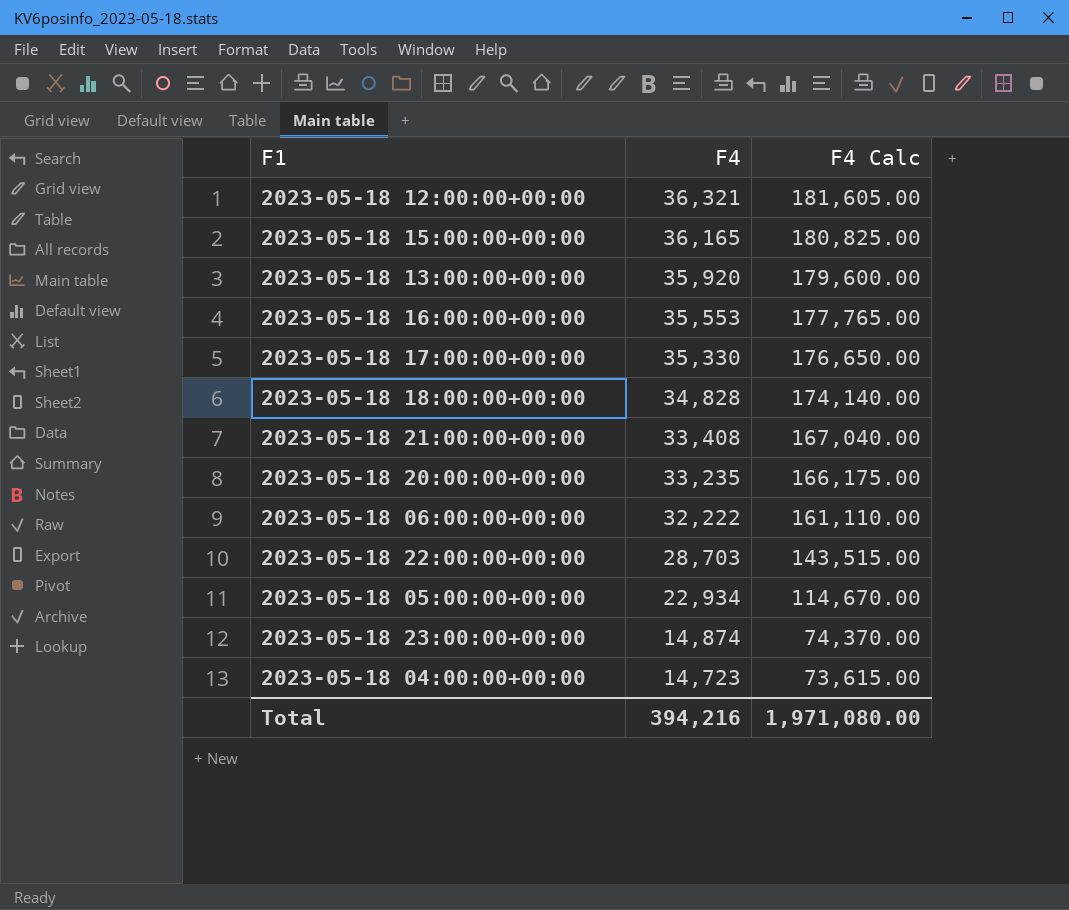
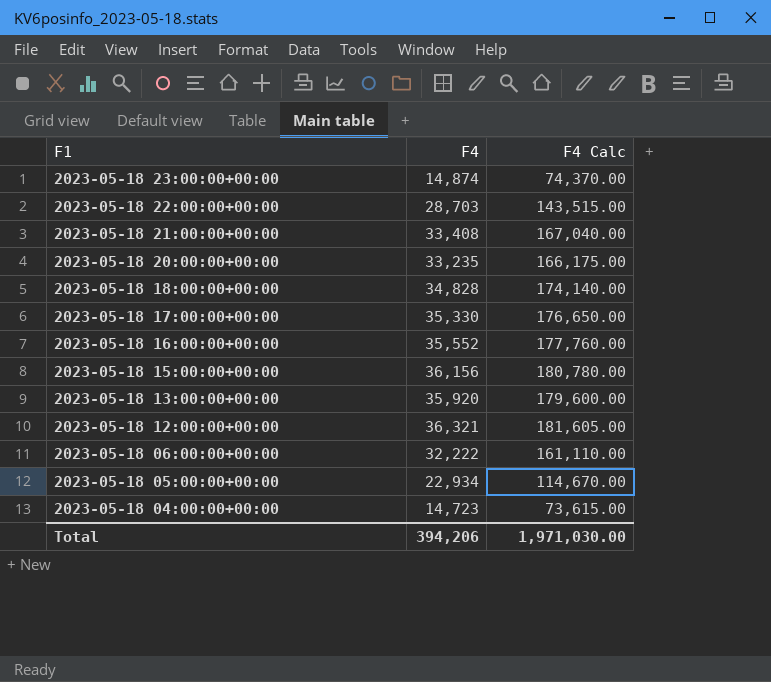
row order: F4 descending -> F1 descending
2023-05-18 16:00:00+00:00 | F4: 35,553 -> 35,552
2023-05-18 16:00:00+00:00 | F4 Calc: 177,765.00 -> 177,760.00
2023-05-18 15:00:00+00:00 | F4: 36,165 -> 36,156
2023-05-18 15:00:00+00:00 | F4 Calc: 180,825.00 -> 180,780.00
Total | F4: 394,216 -> 394,206
Total | F4 Calc: 1,971,080.00 -> 1,971,030.00

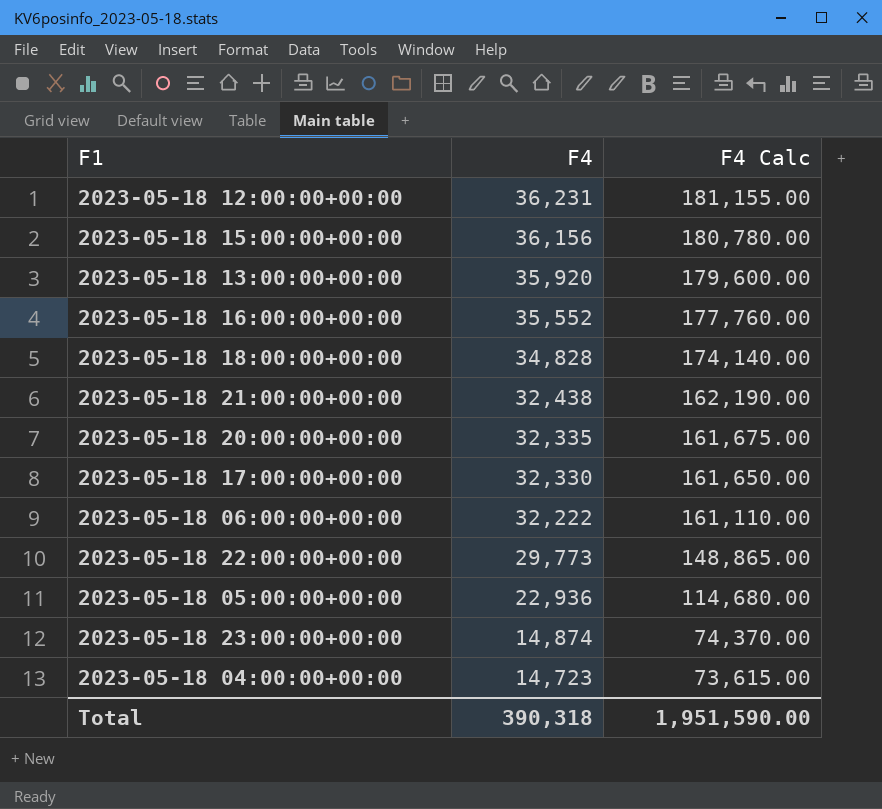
row order: F1 descending -> F4 descending
2023-05-18 12:00:00+00:00 | F4: 36,321 -> 36,231
2023-05-18 12:00:00+00:00 | F4 Calc: 181,605.00 -> 181,155.00
2023-05-18 21:00:00+00:00 | F4: 33,408 -> 32,438
2023-05-18 21:00:00+00:00 | F4 Calc: 167,040.00 -> 162,190.00
2023-05-18 20:00:00+00:00 | F4: 33,235 -> 32,335
2023-05-18 20:00:00+00:00 | F4 Calc: 166,175.00 -> 161,675.00
2023-05-18 17:00:00+00:00 | F4: 35,330 -> 32,330
2023-05-18 17:00:00+00:00 | F4 Calc: 176,650.00 -> 161,650.00
2023-05-18 22:00:00+00:00 | F4: 28,703 -> 29,773
2023-05-18 22:00:00+00:00 | F4 Calc: 143,515.00 -> 148,865.00
2023-05-18 05:00:00+00:00 | F4: 22,934 -> 22,936
2023-05-18 05:00:00+00:00 | F4 Calc: 114,670.00 -> 114,680.00
Total | F4: 394,206 -> 390,318
Total | F4 Calc: 1,971,030.00 -> 1,951,590.00

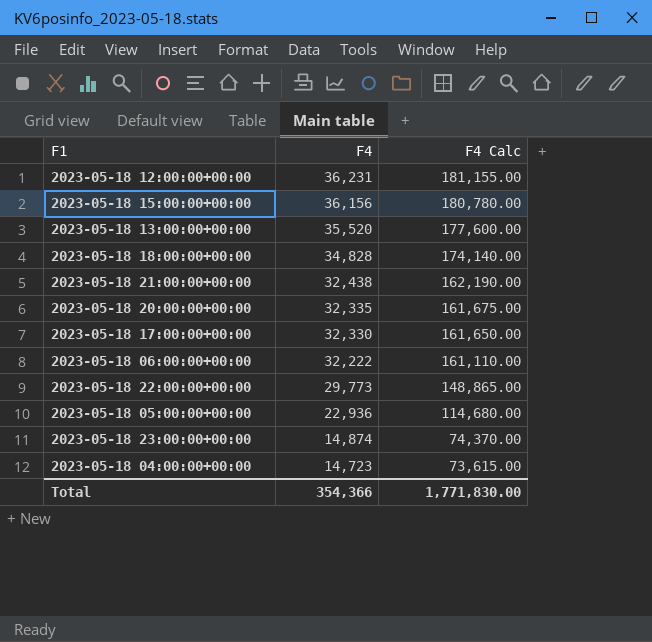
row 2023-05-18 16:00:00+00:00: 35,552 | 177,760.00 -> none
2023-05-18 13:00:00+00:00 | F4: 35,920 -> 35,520
2023-05-18 13:00:00+00:00 | F4 Calc: 179,600.00 -> 177,600.00
Total | F4: 390,318 -> 354,366
Total | F4 Calc: 1,951,590.00 -> 1,771,830.00

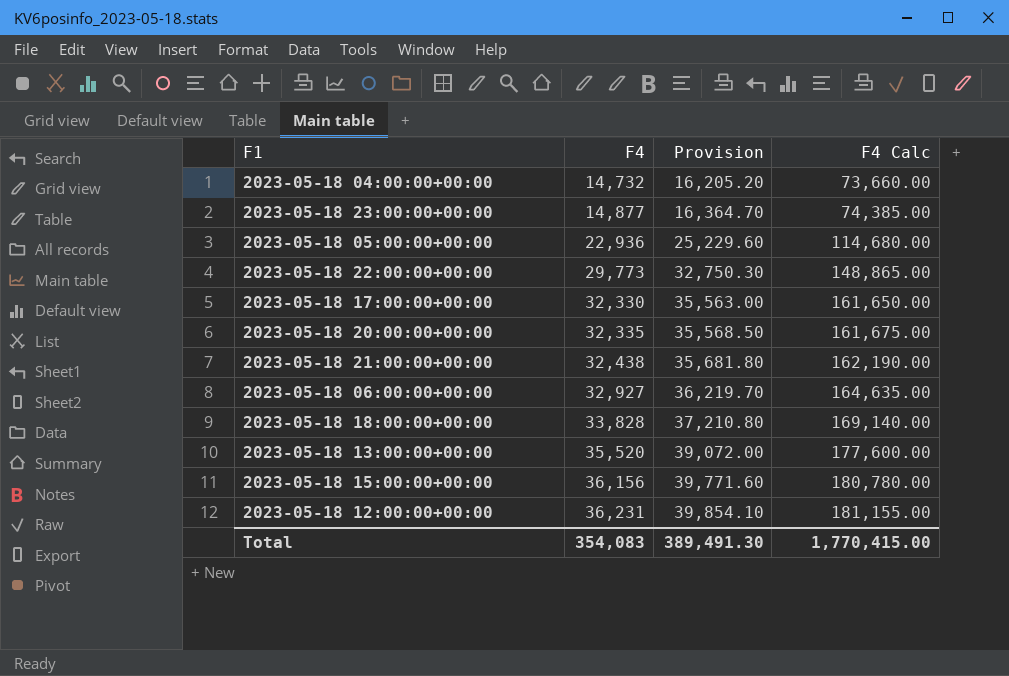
row order: F4 descending -> F4 ascending
column Provision | formula: none -> [F4] * 1.1
2023-05-18 04:00:00+00:00 | F4: 14,723 -> 14,732
2023-05-18 04:00:00+00:00 | F4 Calc: 73,615.00 -> 73,660.00
2023-05-18 23:00:00+00:00 | F4: 14,874 -> 14,877
2023-05-18 23:00:00+00:00 | F4 Calc: 74,370.00 -> 74,385.00
2023-05-18 06:00:00+00:00 | F4: 32,222 -> 32,927
2023-05-18 06:00:00+00:00 | F4 Calc: 161,110.00 -> 164,635.00
2023-05-18 18:00:00+00:00 | F4: 34,828 -> 33,828
2023-05-18 18:00:00+00:00 | F4 Calc: 174,140.00 -> 169,140.00
Total | F4: 354,366 -> 354,083
Total | F4 Calc: 1,771,830.00 -> 1,770,415.00

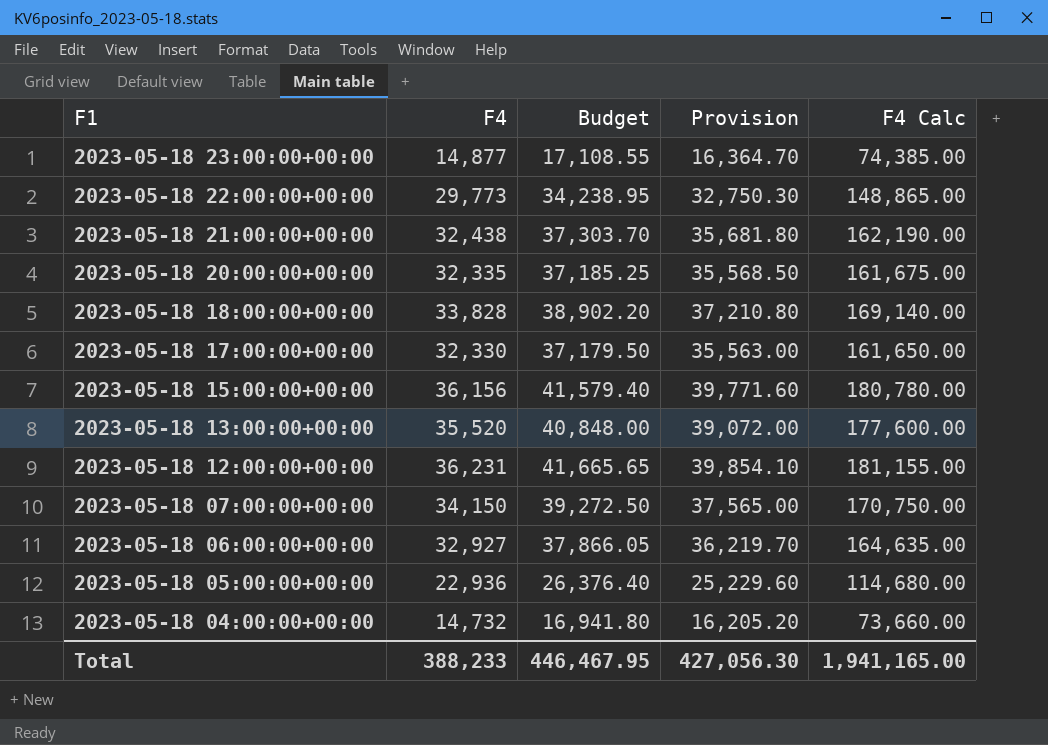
row order: F4 ascending -> F1 descending
column Budget | formula: none -> [F4] * 1.15
row 2023-05-18 07:00:00+00:00: none -> 34,150 | 39,272.50 | 37,565.00 | 170,750.00
Total | F4: 354,083 -> 388,233
Total | Provision: 389,491.30 -> 427,056.30
Total | F4 Calc: 1,770,415.00 -> 1,941,165.00

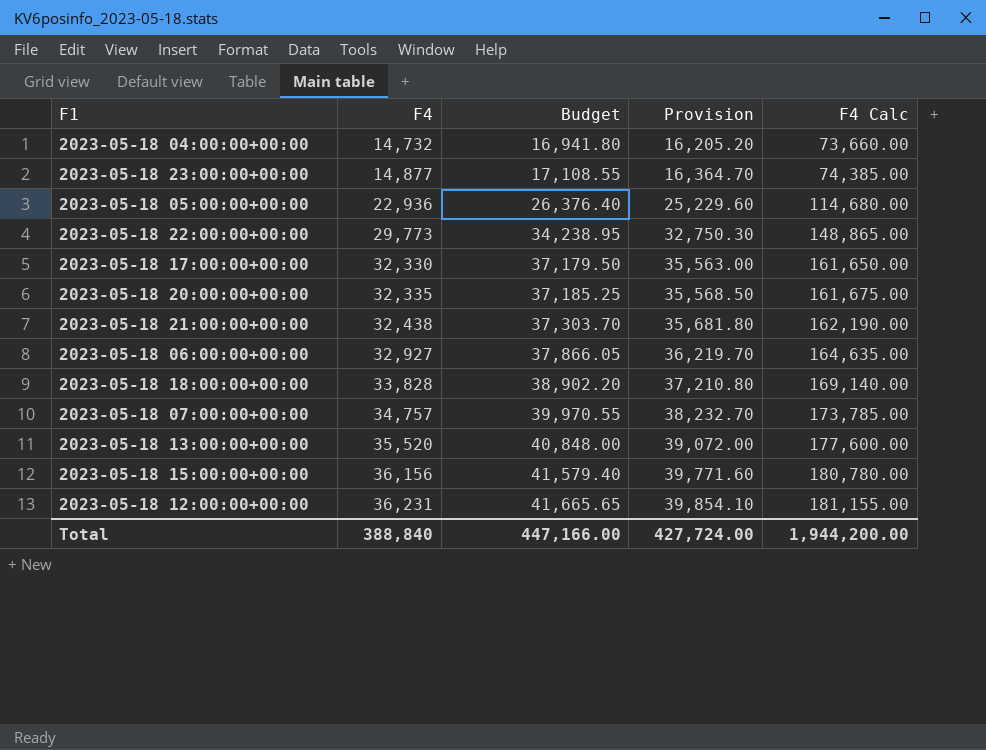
row order: F1 descending -> F4 ascending
2023-05-18 07:00:00+00:00 | F4: 34,150 -> 34,757
2023-05-18 07:00:00+00:00 | Budget: 39,272.50 -> 39,970.55
2023-05-18 07:00:00+00:00 | Provision: 37,565.00 -> 38,232.70
2023-05-18 07:00:00+00:00 | F4 Calc: 170,750.00 -> 173,785.00
Total | F4: 388,233 -> 388,840
Total | Budget: 446,467.95 -> 447,166.00
Total | Provision: 427,056.30 -> 427,724.00
Total | F4 Calc: 1,941,165.00 -> 1,944,200.00

